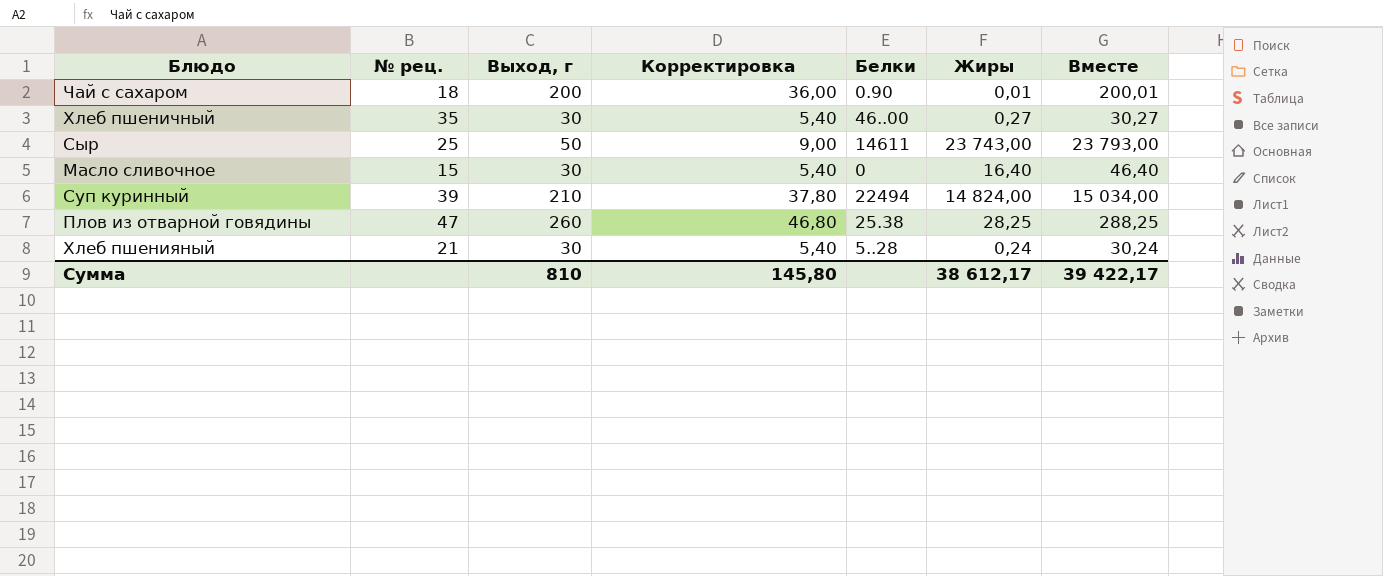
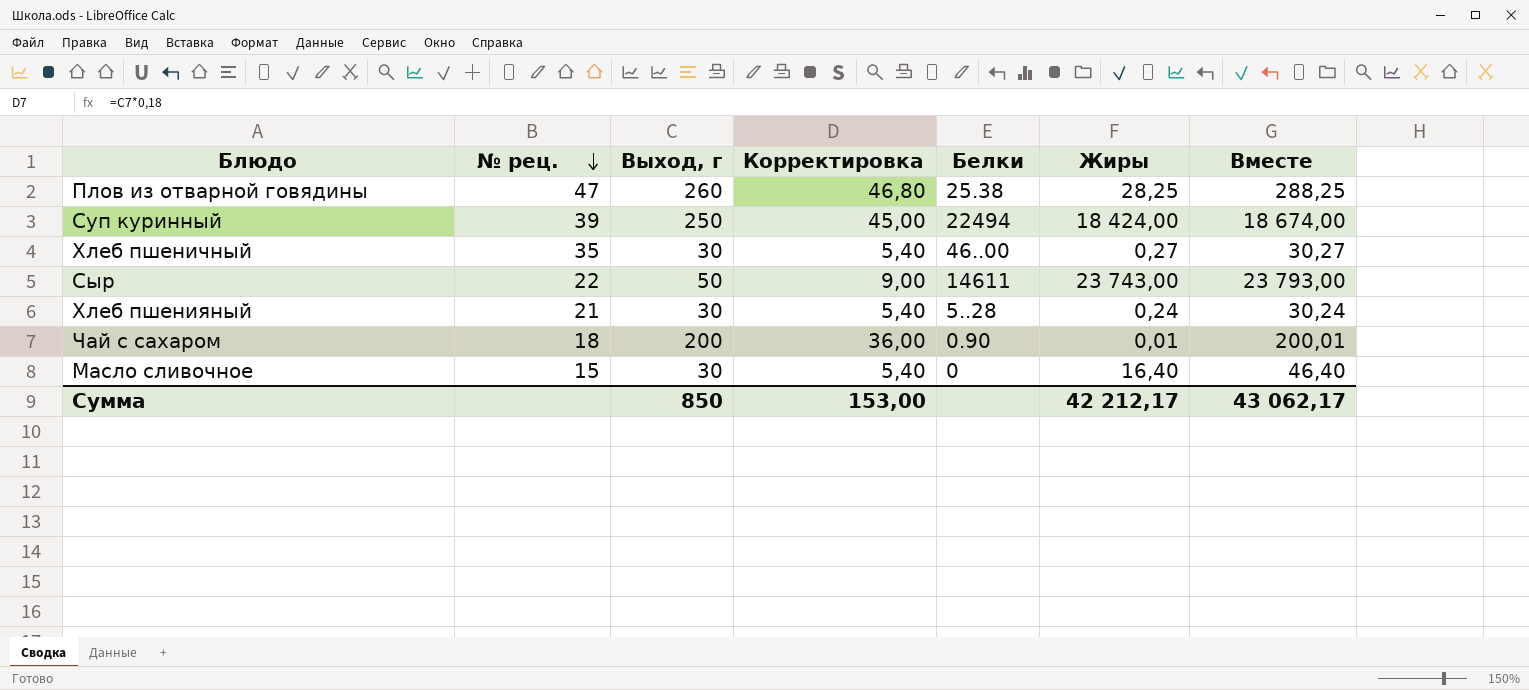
row order: none -> № рец. descending
Суп куринный | Выход, г: 210 -> 250
Суп куринный | Корректировка: 37,80 -> 45,00
Суп куринный | Жиры: 14 824,00 -> 18 424,00
Суп куринный | Вместе: 15 034,00 -> 18 674,00
Сыр | № рец.: 25 -> 22
Сумма | Выход, г: 810 -> 850
Сумма | Корректировка: 145,80 -> 153,00
Сумма | Жиры: 38 612,17 -> 42 212,17
Сумма | Вместе: 39 422,17 -> 43 062,17

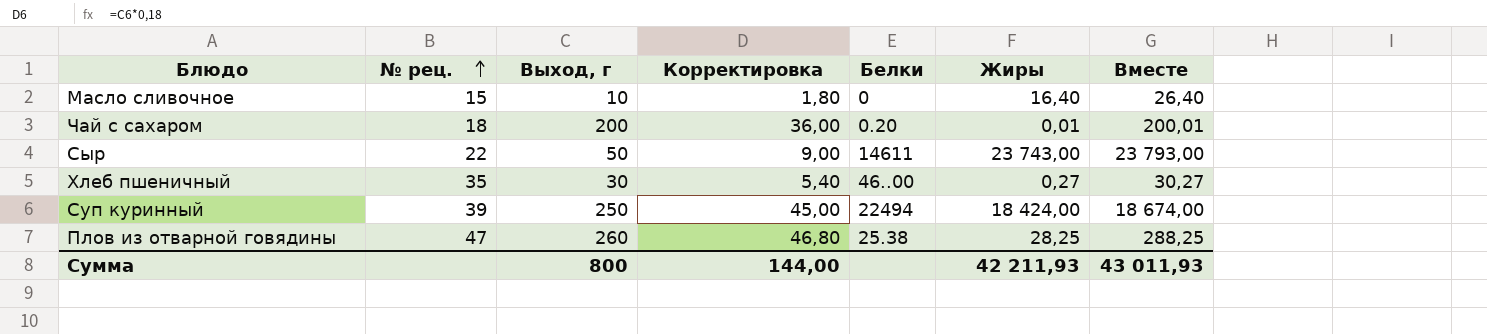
row order: № рец. descending -> № рец. ascending
row Хлеб пшенияный: 21 | 30 | 5,40 | 5..28 | 0,24 | 30,24 -> none
Масло сливочное | Выход, г: 30 -> 10
Масло сливочное | Корректировка: 5,40 -> 1,80
Масло сливочное | Вместе: 46,40 -> 26,40
Чай с сахаром | Белки: 0.90 -> 0.20
Сумма | Выход, г: 850 -> 800
Сумма | Корректировка: 153,00 -> 144,00
Сумма | Жиры: 42 212,17 -> 42 211,93
Сумма | Вместе: 43 062,17 -> 43 011,93

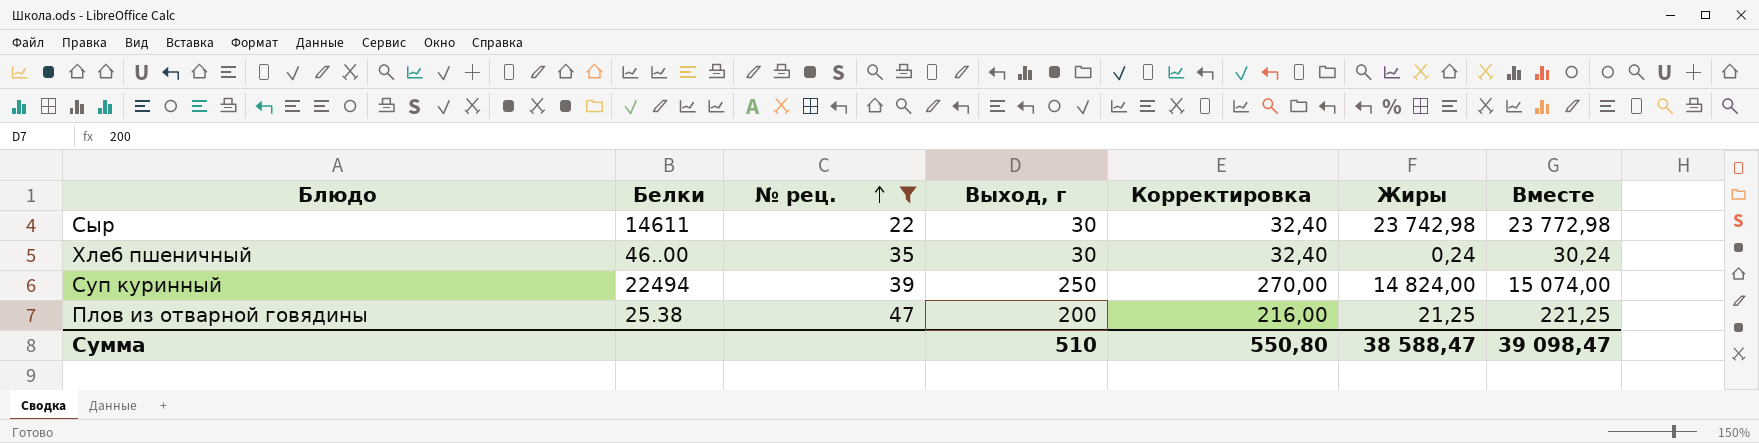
filter: none -> № рец. >= 22
column Белки | position: 5 -> 2
column Корректировка | formula: [Выход, г] * 0,18 -> [Выход, г] * 1,08
Сыр | Выход, г: 50 -> 30
Сыр | Жиры: 23 743,00 -> 23 742,98
Сыр | Вместе: 23 793,00 -> 23 772,98
Хлеб пшеничный | Жиры: 0,27 -> 0,24
Хлеб пшеничный | Вместе: 30,27 -> 30,24
Суп куринный | Жиры: 18 424,00 -> 14 824,00
Суп куринный | Вместе: 18 674,00 -> 15 074,00
Плов из отварной говядины | Выход, г: 260 -> 200
Плов из отварной говядины | Жиры: 28,25 -> 21,25
Плов из отварной говядины | Вместе: 288,25 -> 221,25
Сумма | Выход, г: 800 -> 510
Сумма | Корректировка: 144,00 -> 550,80
Сумма | Жиры: 42 211,93 -> 38 588,47
Сумма | Вместе: 43 011,93 -> 39 098,47

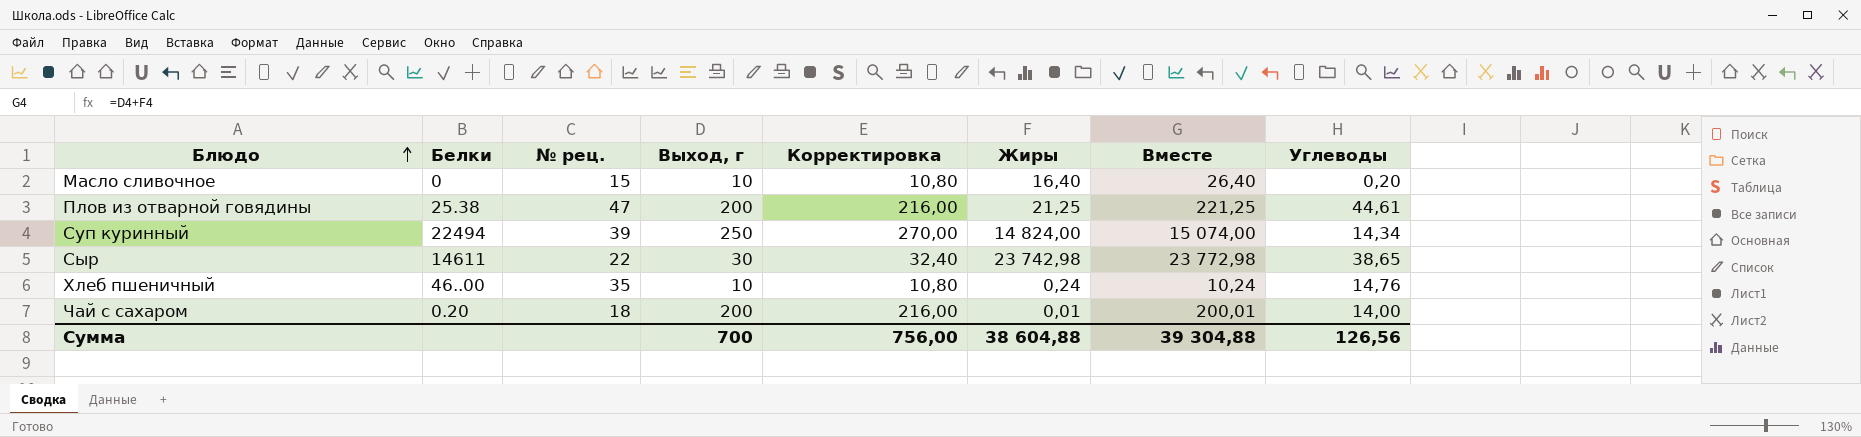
filter: № рец. >= 22 -> none
row order: № рец. ascending -> Блюдо ascending
column Углеводы | position: none -> 8
Хлеб пшеничный | Выход, г: 30 -> 10
Хлеб пшеничный | Корректировка: 32,40 -> 10,80
Хлеб пшеничный | Вместе: 30,24 -> 10,24
Сумма | Выход, г: 510 -> 700
Сумма | Корректировка: 550,80 -> 756,00
Сумма | Жиры: 38 588,47 -> 38 604,88
Сумма | Вместе: 39 098,47 -> 39 304,88

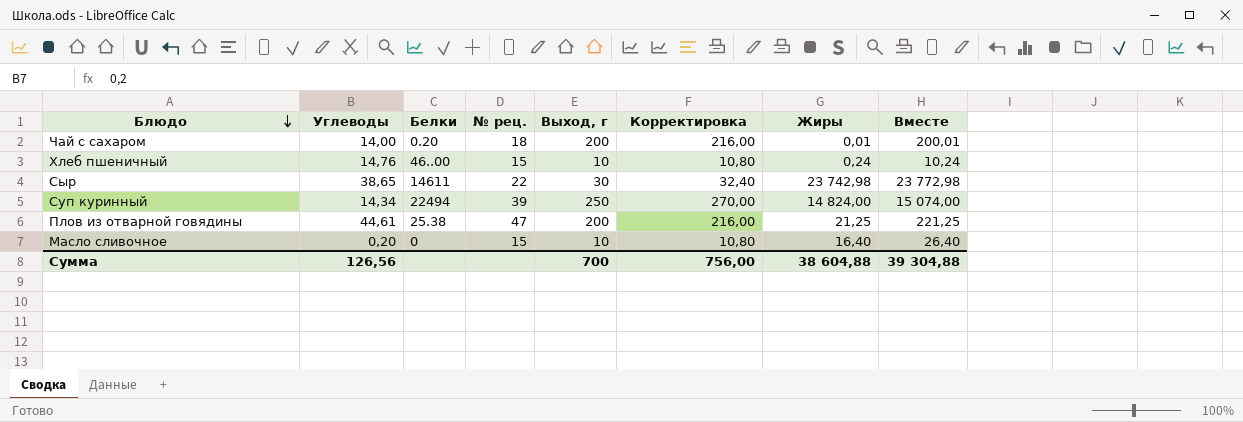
row order: Блюдо ascending -> Блюдо descending
column Углеводы | position: 8 -> 2
Хлеб пшеничный | № рец.: 35 -> 15

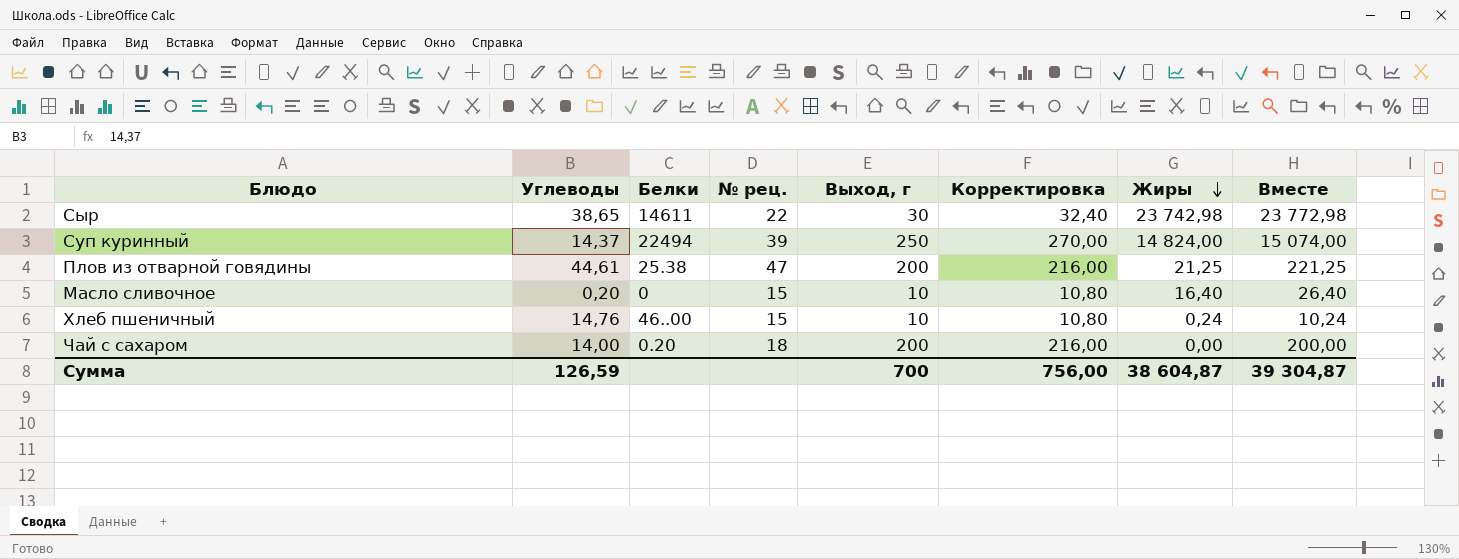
row order: Блюдо descending -> Жиры descending
Суп куринный | Углеводы: 14,34 -> 14,37
Чай с сахаром | Жиры: 0,01 -> 0,00
Чай с сахаром | Вместе: 200,01 -> 200,00
Сумма | Углеводы: 126,56 -> 126,59
Сумма | Жиры: 38 604,88 -> 38 604,87
Сумма | Вместе: 39 304,88 -> 39 304,87

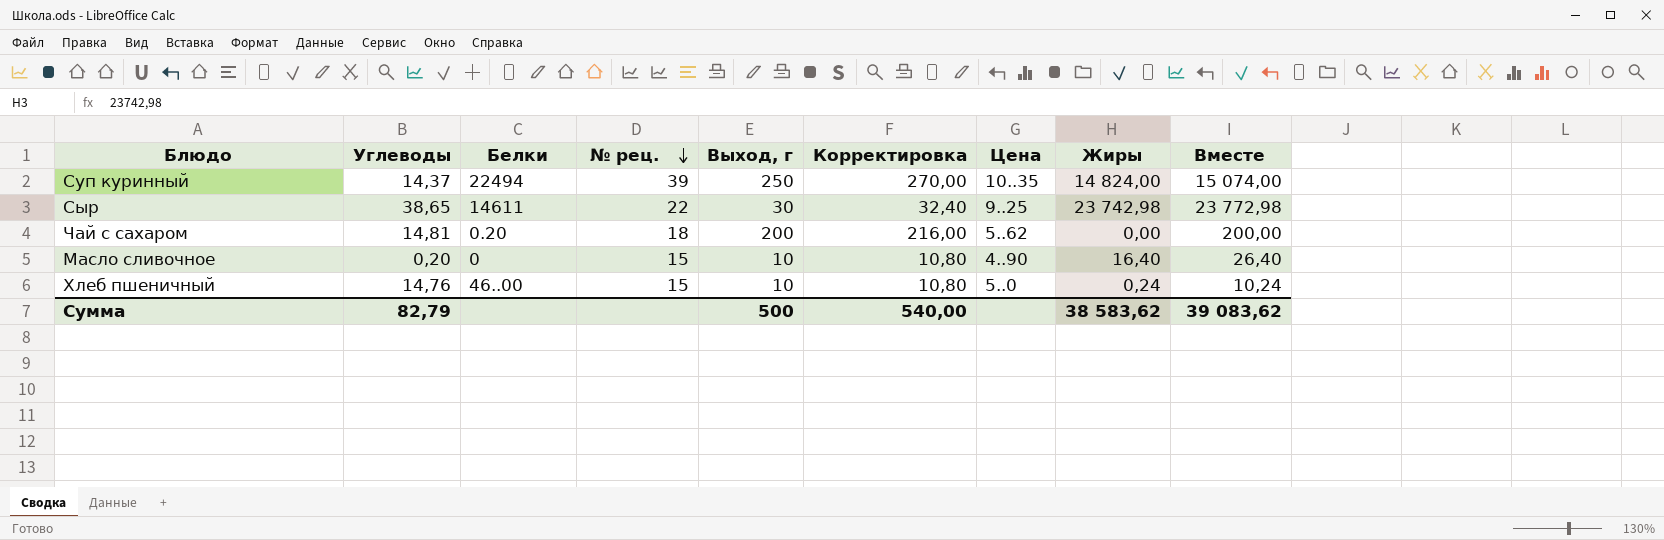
row order: Жиры descending -> № рец. descending
column Цена | position: none -> 7
row Плов из отварной говядины: 44,61 | 25.38 | 47 | 200 | 216,00 | 21,25 | 221,25 -> none
Чай с сахаром | Углеводы: 14,00 -> 14,81
Сумма | Углеводы: 126,59 -> 82,79
Сумма | Выход, г: 700 -> 500
Сумма | Корректировка: 756,00 -> 540,00
Сумма | Жиры: 38 604,87 -> 38 583,62
Сумма | Вместе: 39 304,87 -> 39 083,62

